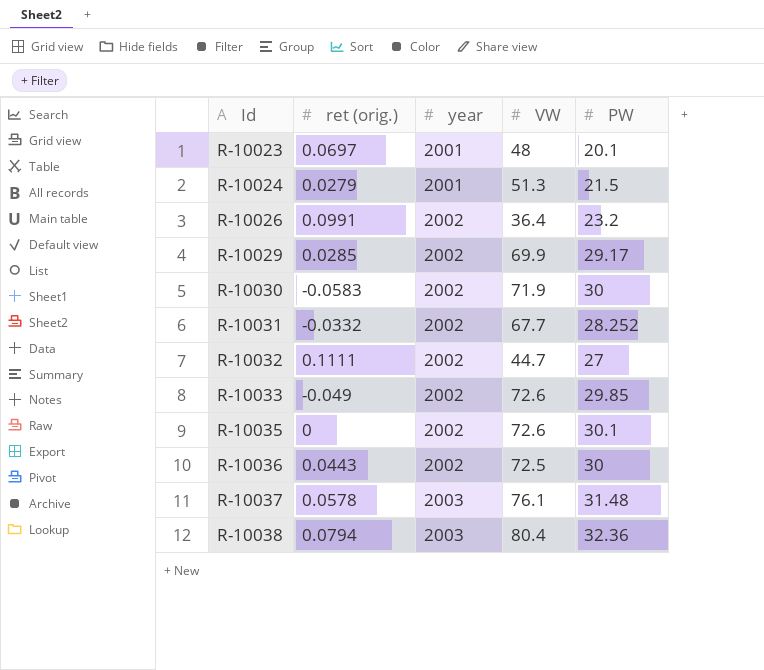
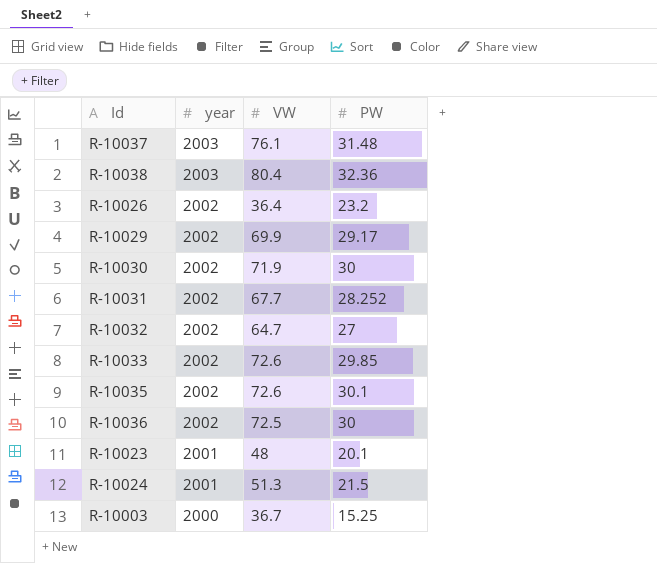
row order: Id ascending -> year descending
column ret (orig.) | position: 2 -> none
R-10032 | VW: 44.7 -> 64.7
row R-10003: none -> 2000 | 36.7 | 15.25

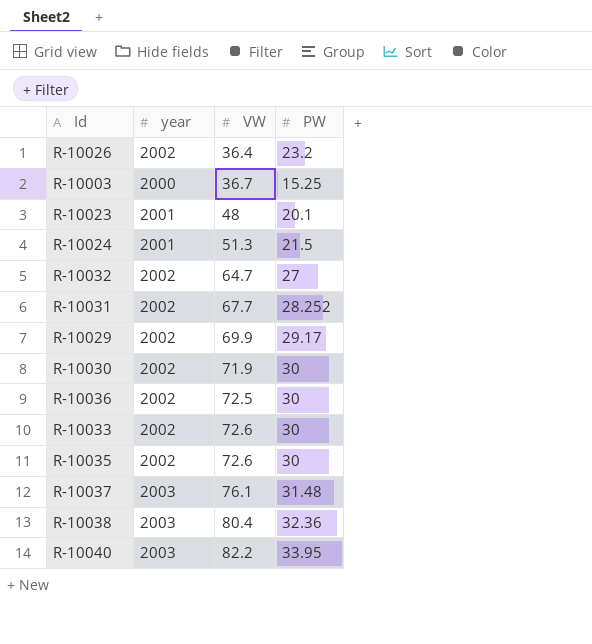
row order: year descending -> VW ascending
R-10033 | PW: 29.85 -> 30
R-10035 | PW: 30.1 -> 30
row R-10040: none -> 2003 | 82.2 | 33.95

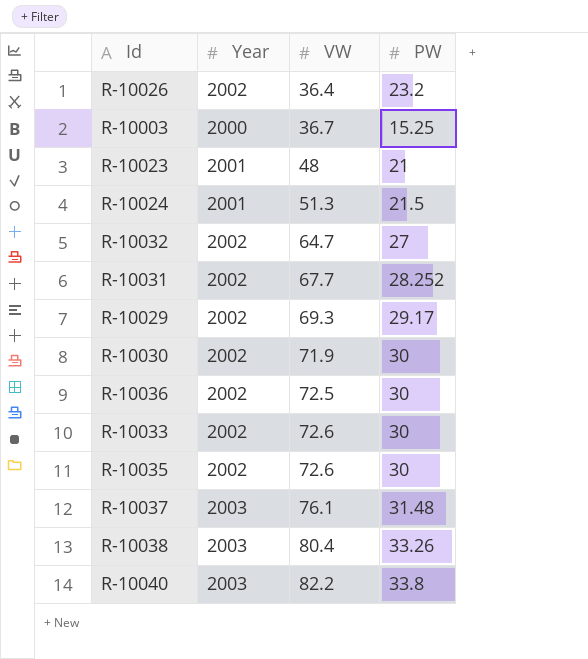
column name: year -> Year
R-10023 | PW: 20.1 -> 21
R-10029 | VW: 69.9 -> 69.3
R-10038 | PW: 32.36 -> 33.26
R-10040 | PW: 33.95 -> 33.8

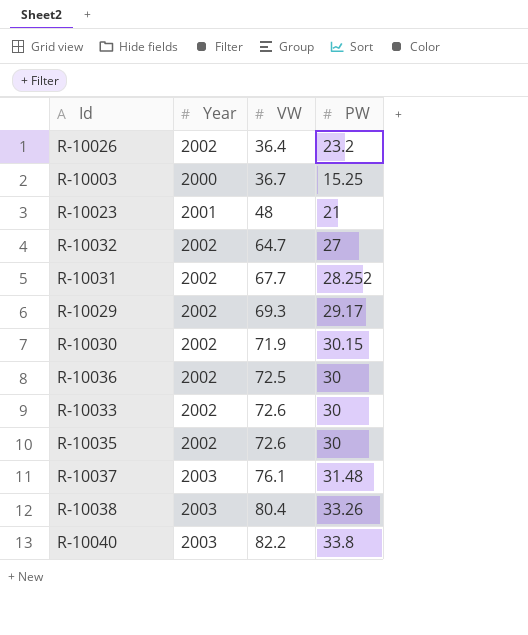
row R-10024: 2001 | 51.3 | 21.5 -> none
R-10030 | PW: 30 -> 30.15

